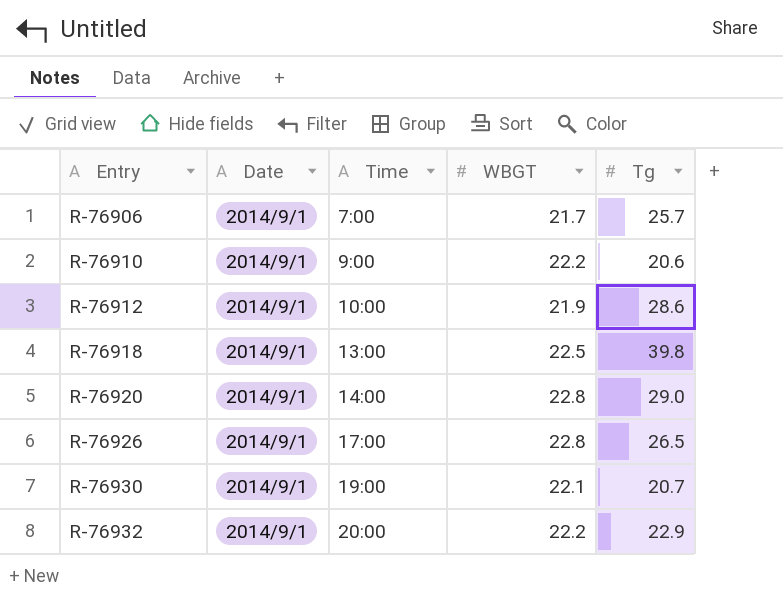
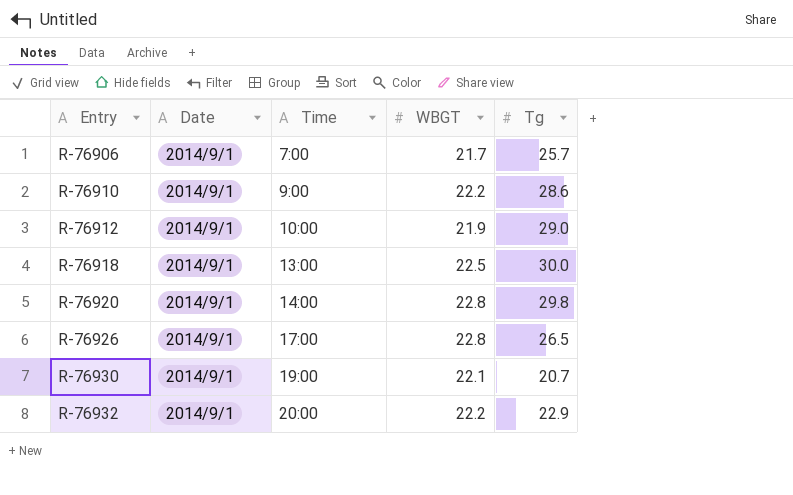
R-76910 | Tg: 20.6 -> 28.6
R-76912 | Tg: 28.6 -> 29.0
R-76918 | Tg: 39.8 -> 30.0
R-76920 | Tg: 29.0 -> 29.8

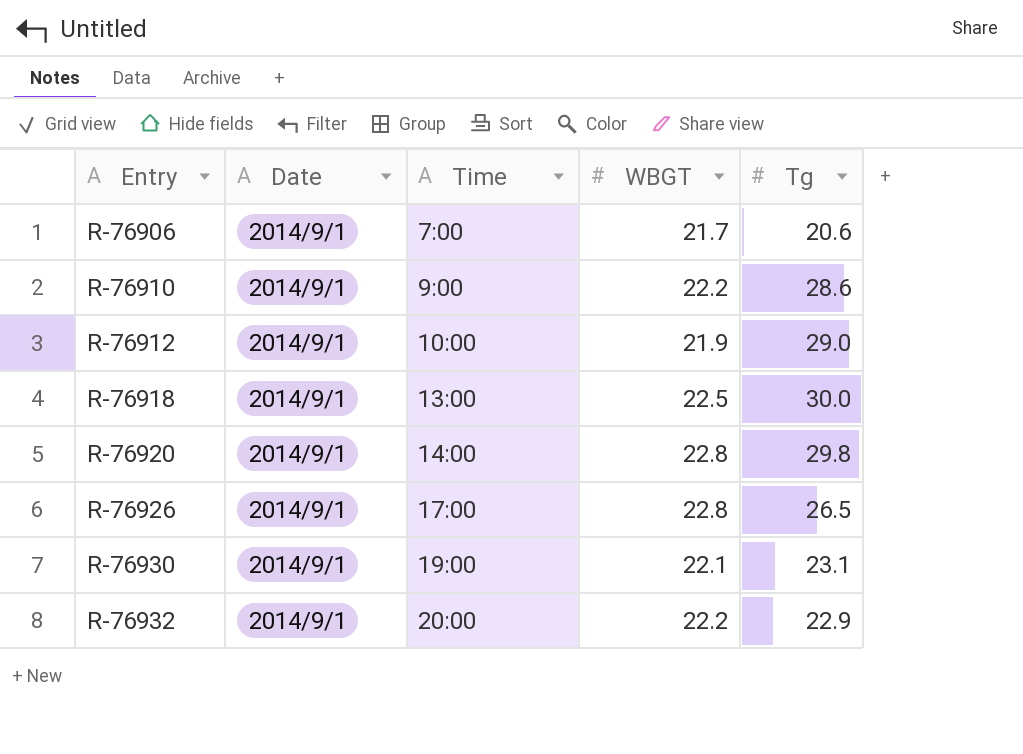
R-76906 | Tg: 25.7 -> 20.6
R-76930 | Tg: 20.7 -> 23.1

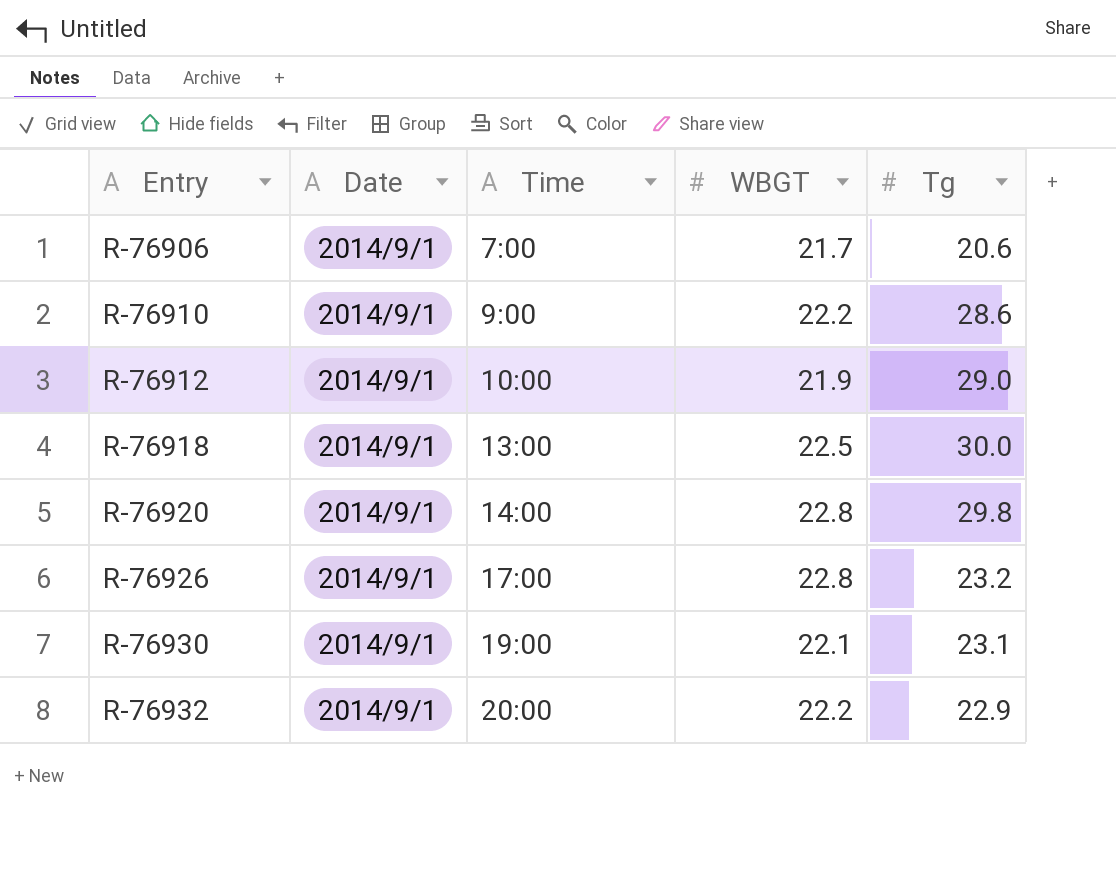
R-76926 | Tg: 26.5 -> 23.2

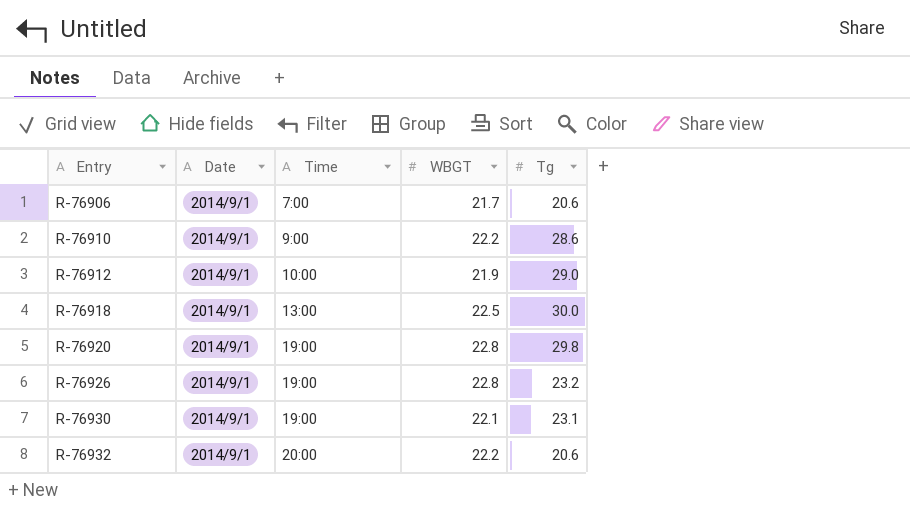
R-76920 | Time: 14:00 -> 19:00
R-76926 | Time: 17:00 -> 19:00
R-76932 | Tg: 22.9 -> 20.6

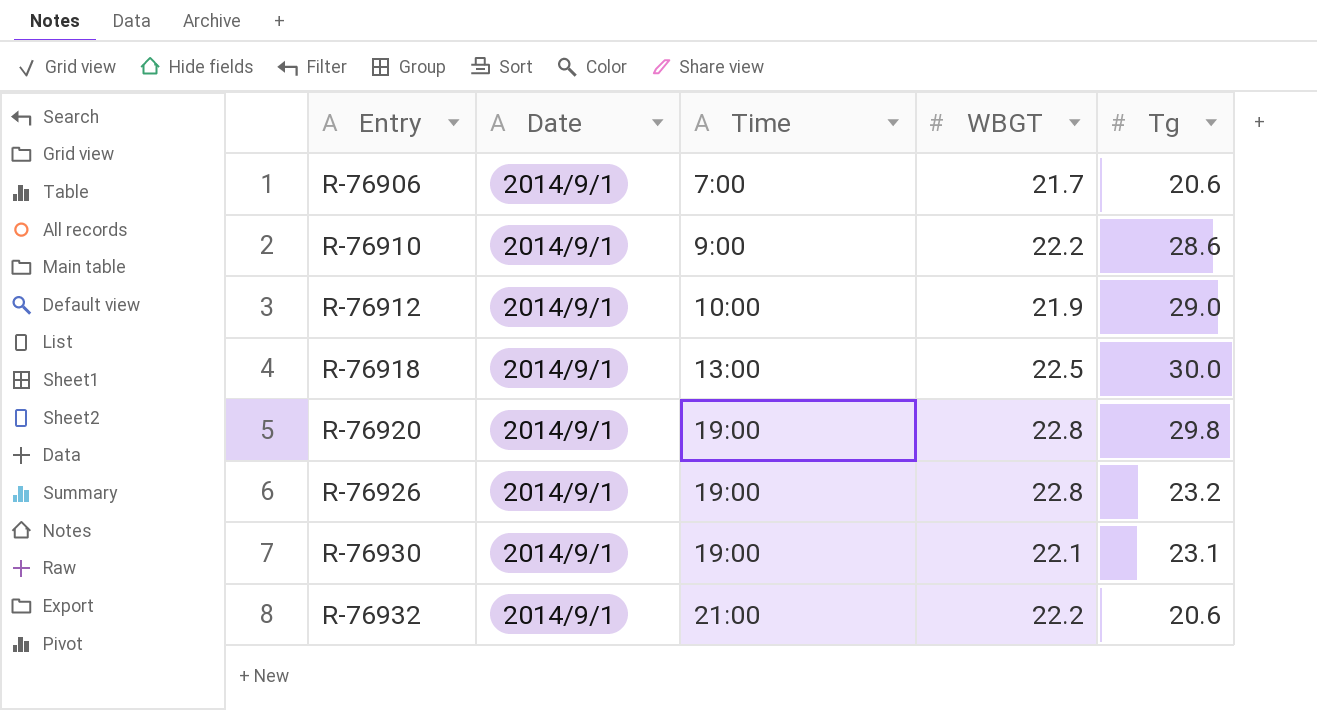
R-76932 | Time: 20:00 -> 21:00

